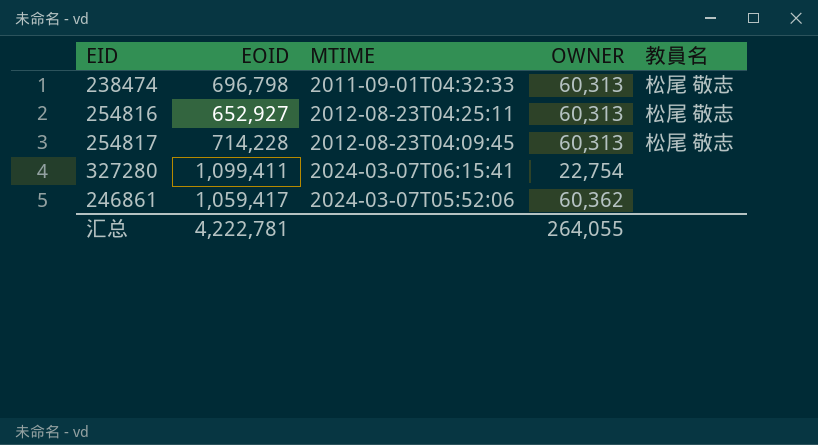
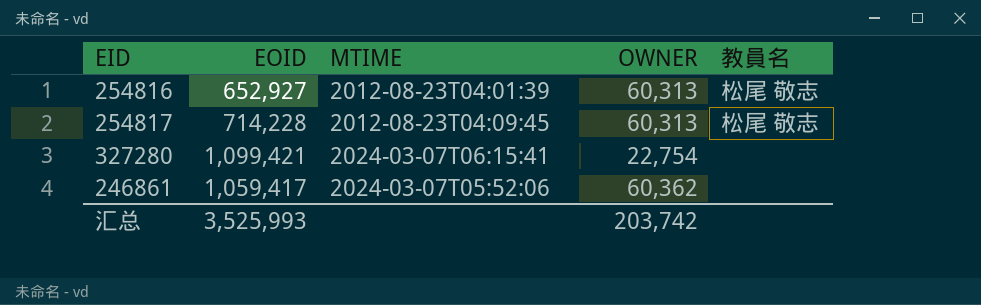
row 238474: 696,798 | 2011-09-01T04:32:33 | 60,313 | 松尾 敬志 -> none
254816 | MTIME: 2012-08-23T04:25:11 -> 2012-08-23T04:01:39
327280 | EOID: 1,099,411 -> 1,099,421
汇总 | EOID: 4,222,781 -> 3,525,993
汇总 | OWNER: 264,055 -> 203,742

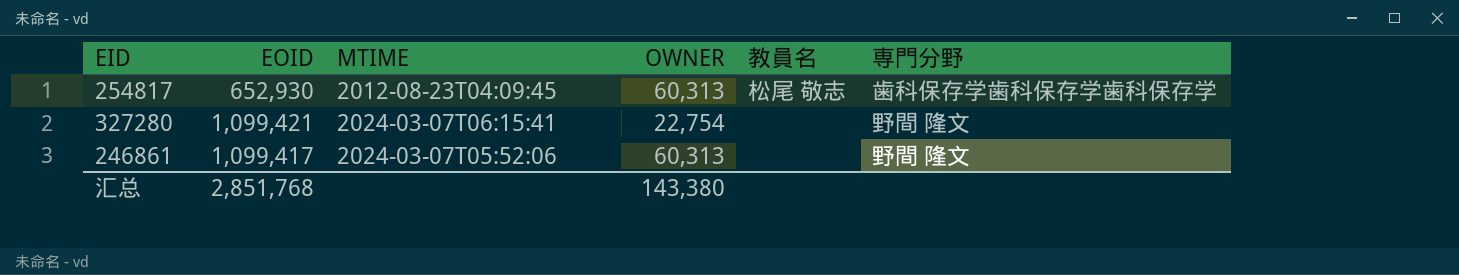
column 専門分野 | position: none -> 6
row 254816: 652,927 | 2012-08-23T04:01:39 | 60,313 | 松尾 敬志 -> none
254817 | EOID: 714,228 -> 652,930
246861 | EOID: 1,059,417 -> 1,099,417
246861 | OWNER: 60,362 -> 60,313
汇总 | EOID: 3,525,993 -> 2,851,768
汇总 | OWNER: 203,742 -> 143,380

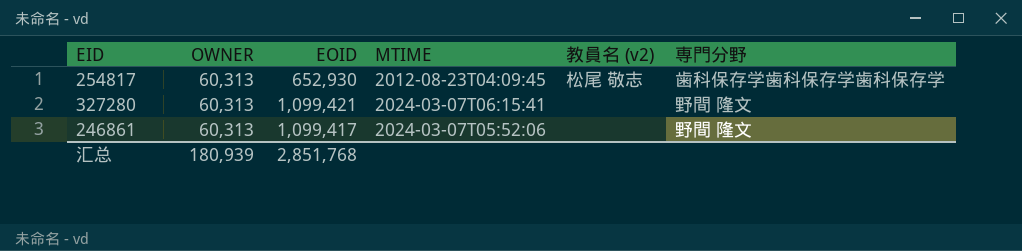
column OWNER | position: 4 -> 2
column name: 教員名 -> 教員名 (v2)
327280 | OWNER: 22,754 -> 60,313
汇总 | OWNER: 143,380 -> 180,939

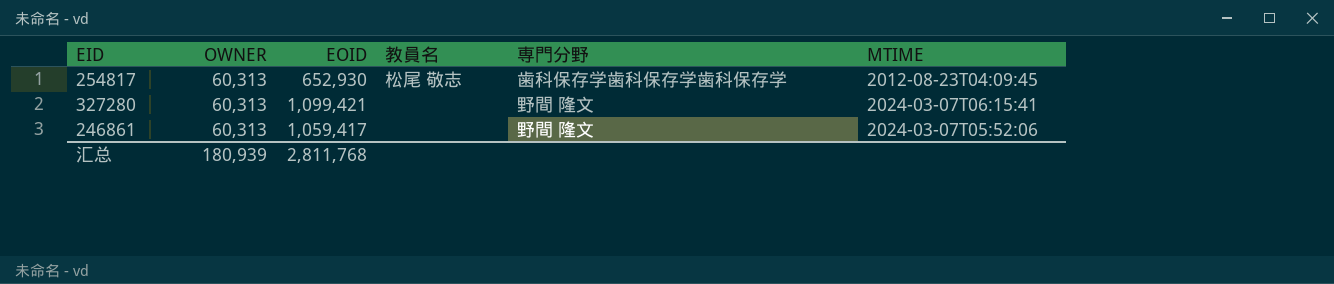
column name: 教員名 (v2) -> 教員名
column MTIME | position: 4 -> 6
246861 | EOID: 1,099,417 -> 1,059,417
汇总 | EOID: 2,851,768 -> 2,811,768

